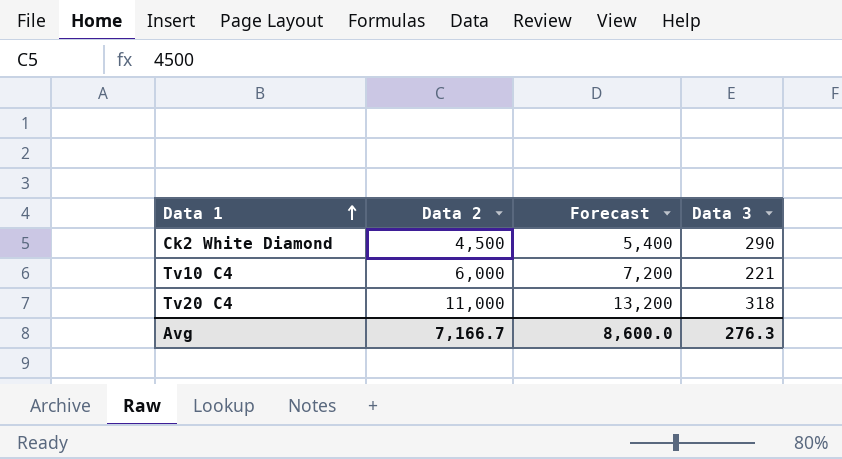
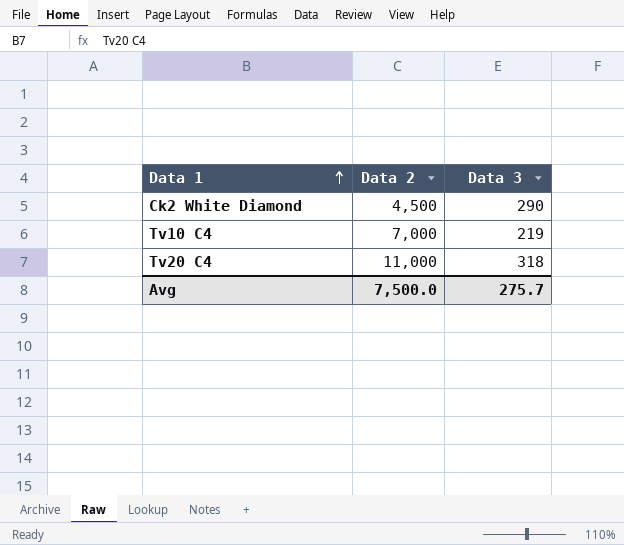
column Forecast | formula: [Data 2] * 1.2 -> none
Tv10 C4 | Data 2: 6,000 -> 7,000
Tv10 C4 | Data 3: 221 -> 219
Avg | Data 2: 7,166.7 -> 7,500.0
Avg | Data 3: 276.3 -> 275.7

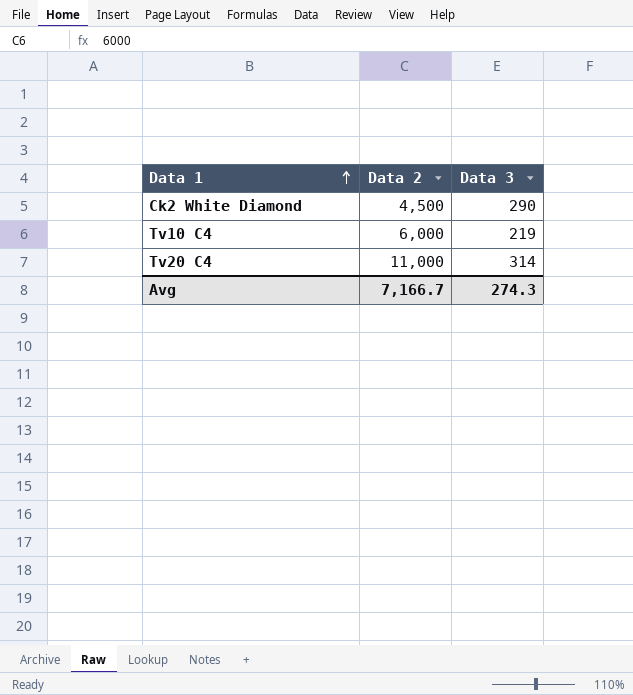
Tv10 C4 | Data 2: 7,000 -> 6,000
Tv20 C4 | Data 3: 318 -> 314
Avg | Data 2: 7,500.0 -> 7,166.7
Avg | Data 3: 275.7 -> 274.3

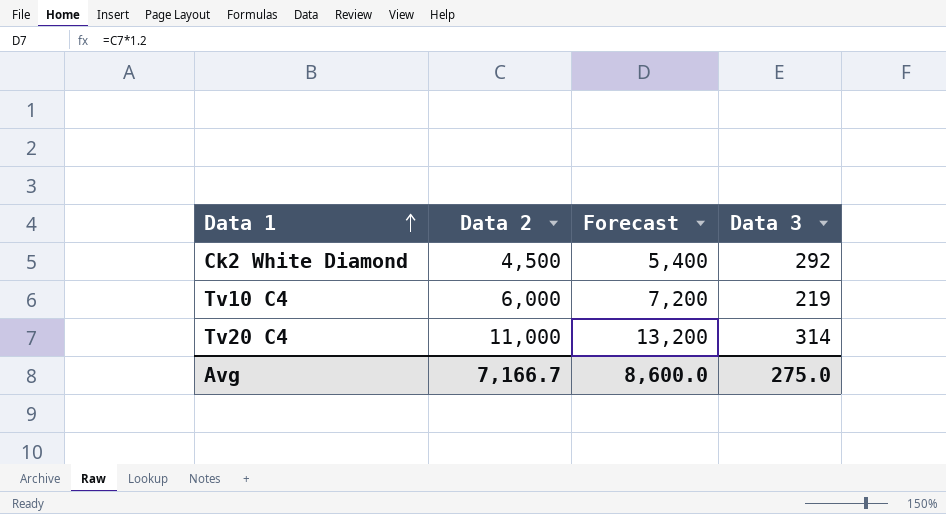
column Forecast | formula: none -> [Data 2] * 1.2
Ck2 White Diamond | Data 3: 290 -> 292
Avg | Data 3: 274.3 -> 275.0

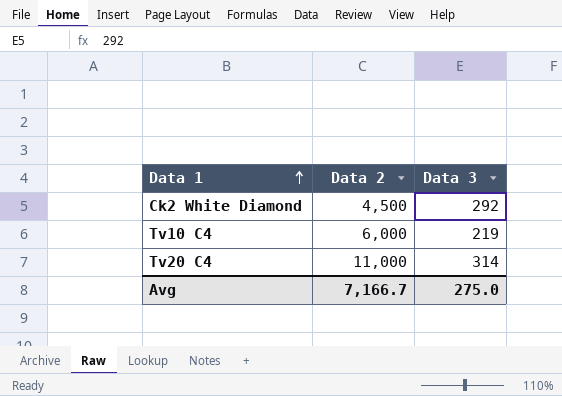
column Forecast | formula: [Data 2] * 1.2 -> none

